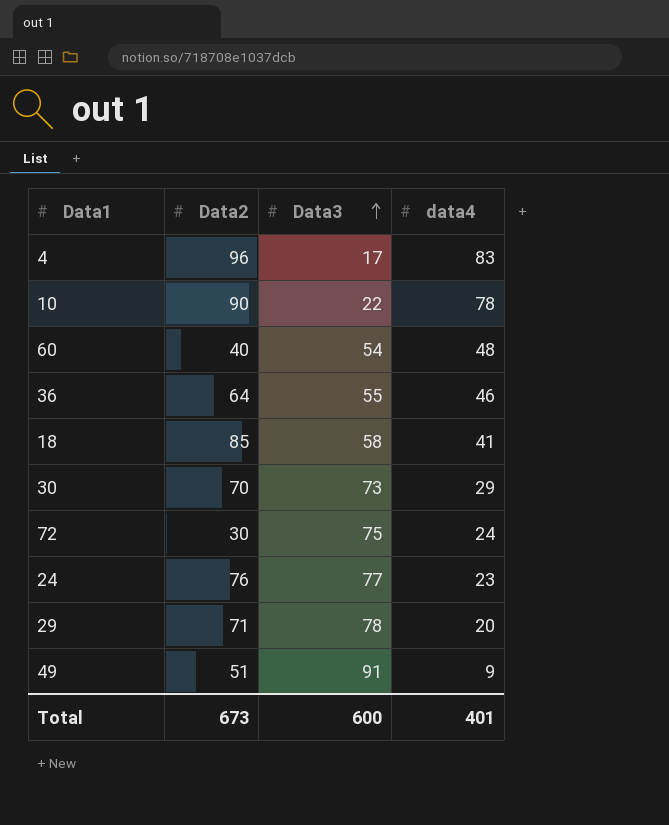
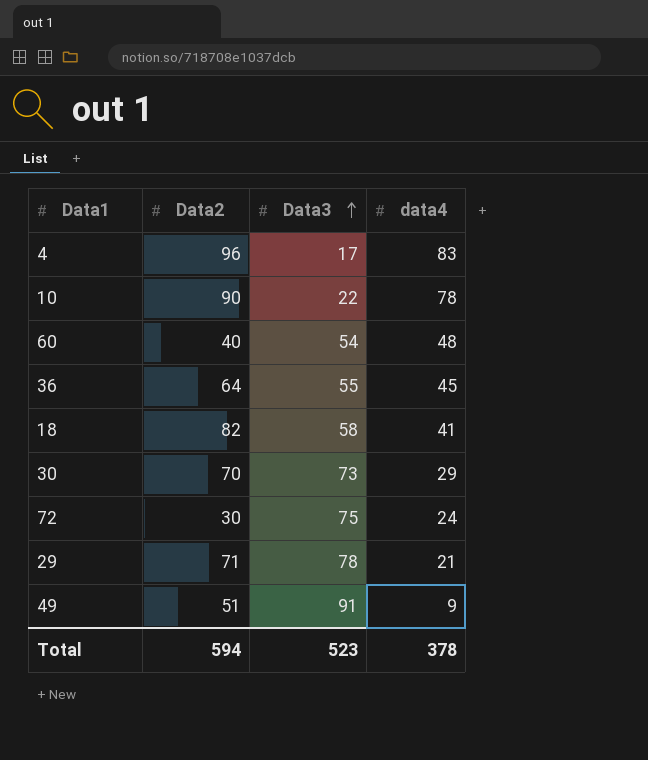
row 24: 76 | 77 | 23 -> none
36 | data4: 46 -> 45
18 | Data2: 85 -> 82
29 | data4: 20 -> 21
Total | Data2: 673 -> 594
Total | Data3: 600 -> 523
Total | data4: 401 -> 378

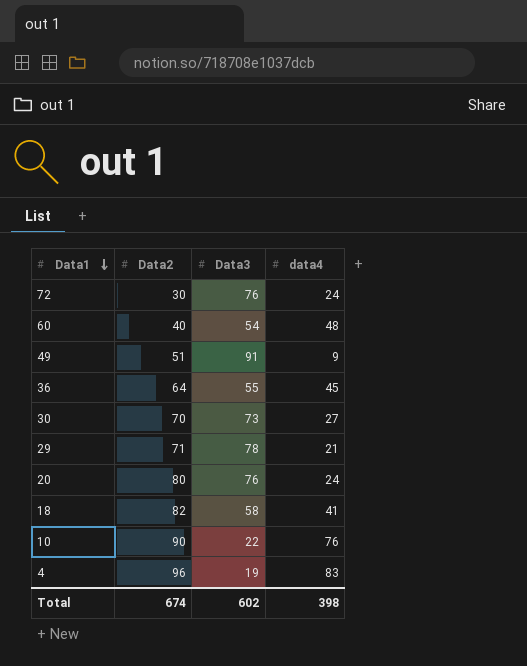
row order: Data3 ascending -> Data1 descending
72 | Data3: 75 -> 76
30 | data4: 29 -> 27
row 20: none -> 80 | 76 | 24
10 | data4: 78 -> 76
4 | Data3: 17 -> 19
Total | Data2: 594 -> 674
Total | Data3: 523 -> 602
Total | data4: 378 -> 398

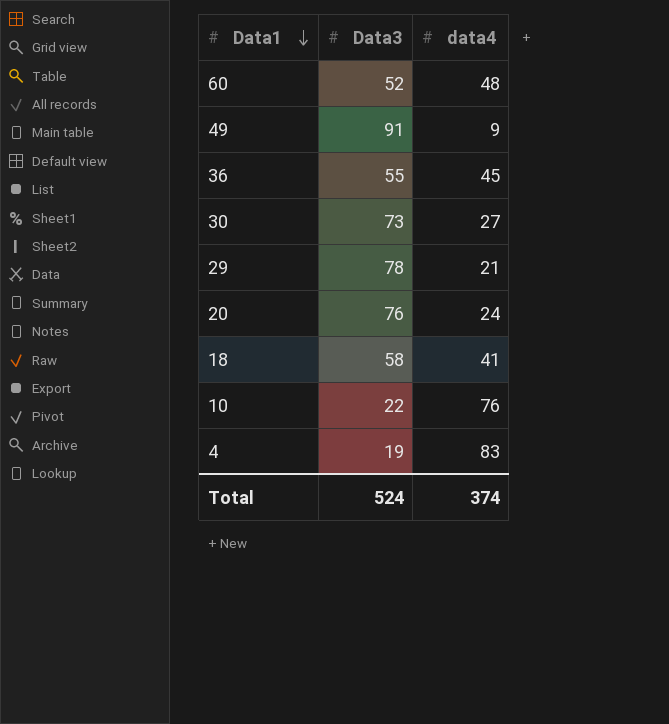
column Data2 | position: 2 -> none
row 72: 30 | 76 | 24 -> none
60 | Data3: 54 -> 52
Total | Data3: 602 -> 524
Total | data4: 398 -> 374

